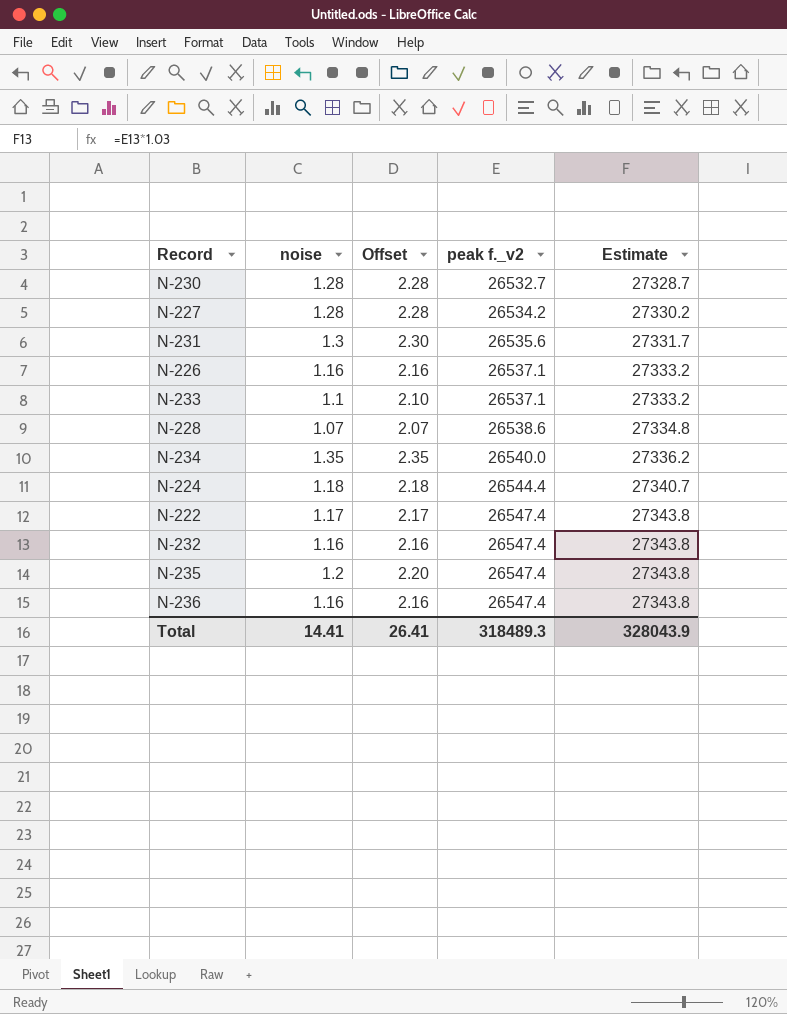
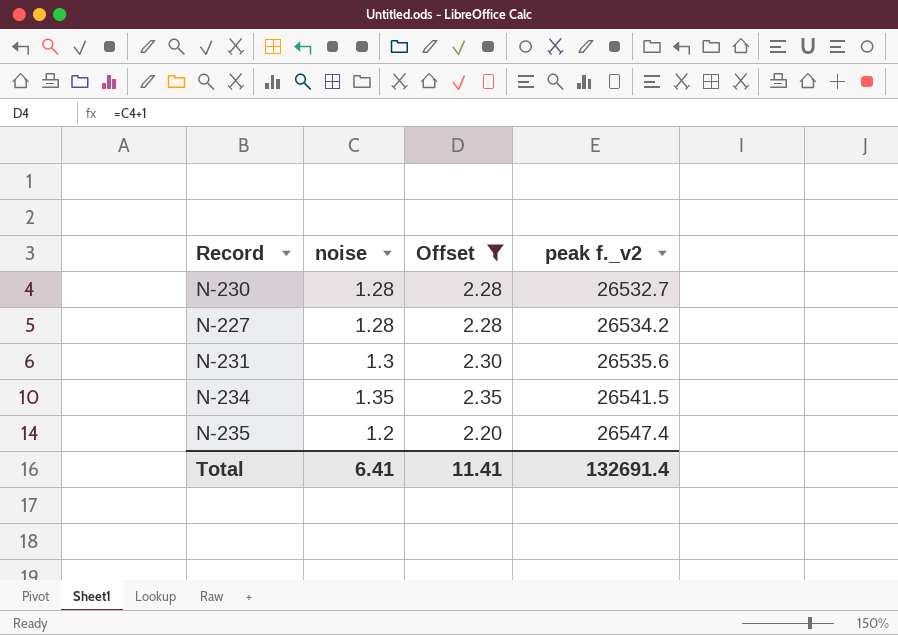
filter: none -> Offset >= 2.20
column Estimate | formula: [peak f._v2] * 1.03 -> none
N-234 | peak f._v2: 26540.0 -> 26541.5
Total | noise: 14.41 -> 6.41
Total | Offset: 26.41 -> 11.41
Total | peak f._v2: 318489.3 -> 132691.4

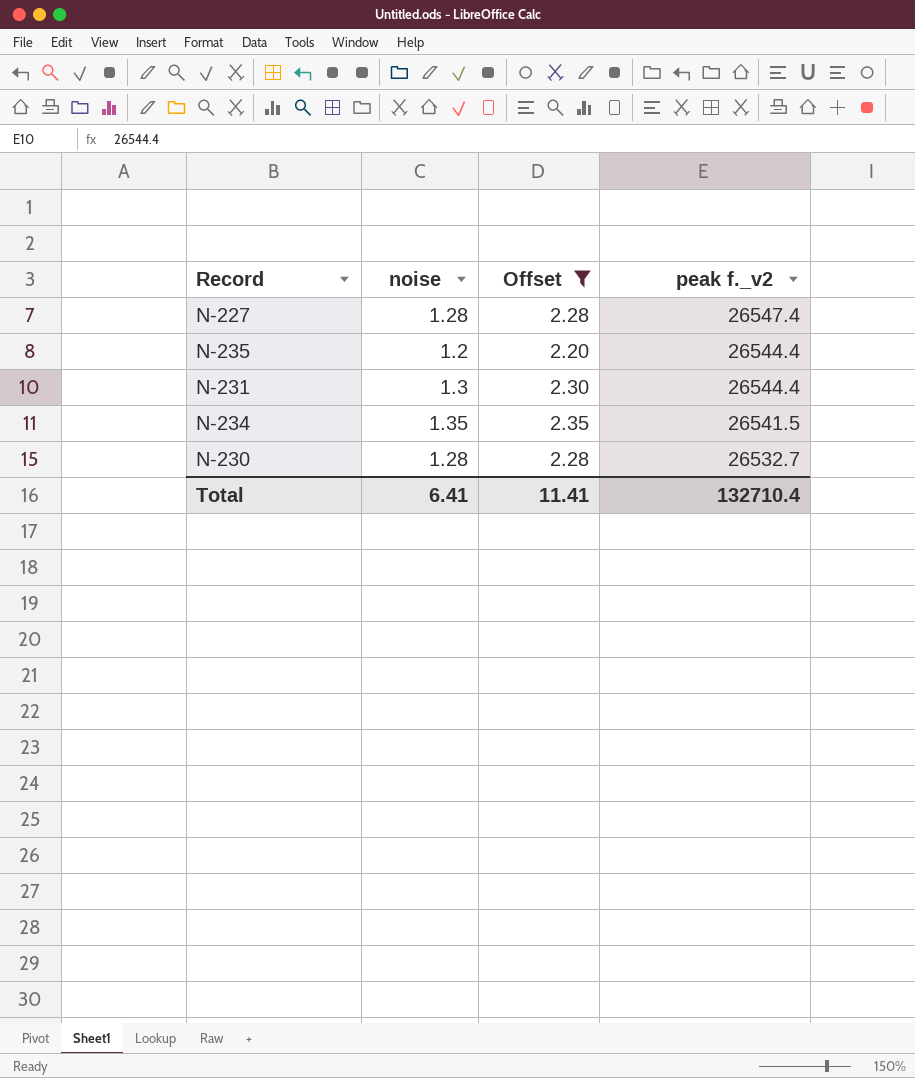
row order: peak f._v2 ascending -> peak f._v2 descending
N-227 | peak f._v2: 26534.2 -> 26547.4
N-235 | peak f._v2: 26547.4 -> 26544.4
N-231 | peak f._v2: 26535.6 -> 26544.4
Total | peak f._v2: 132691.4 -> 132710.4

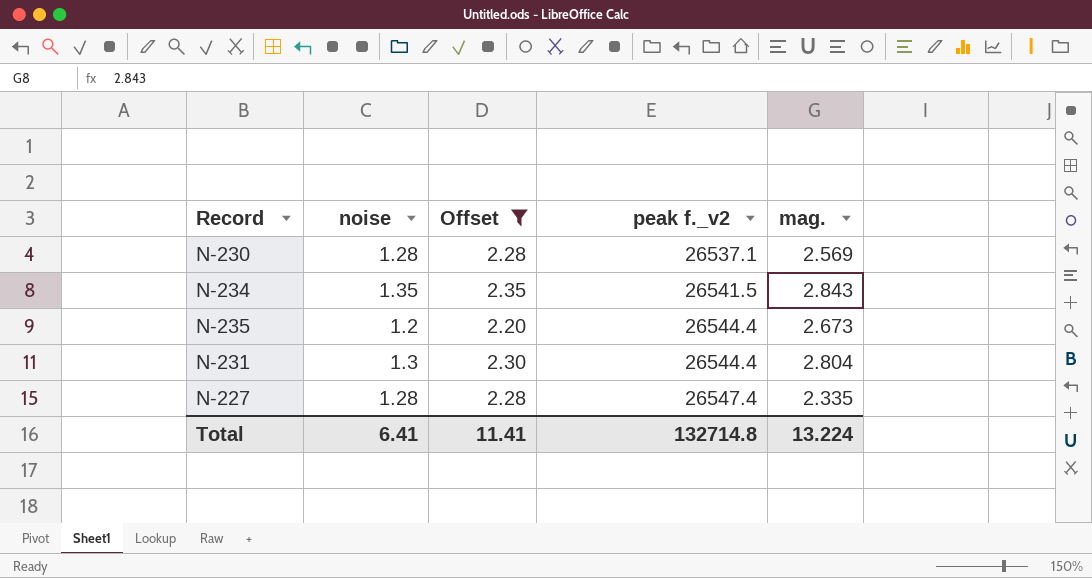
row order: peak f._v2 descending -> peak f._v2 ascending
column mag. | position: none -> 5
N-230 | peak f._v2: 26532.7 -> 26537.1
Total | peak f._v2: 132710.4 -> 132714.8

